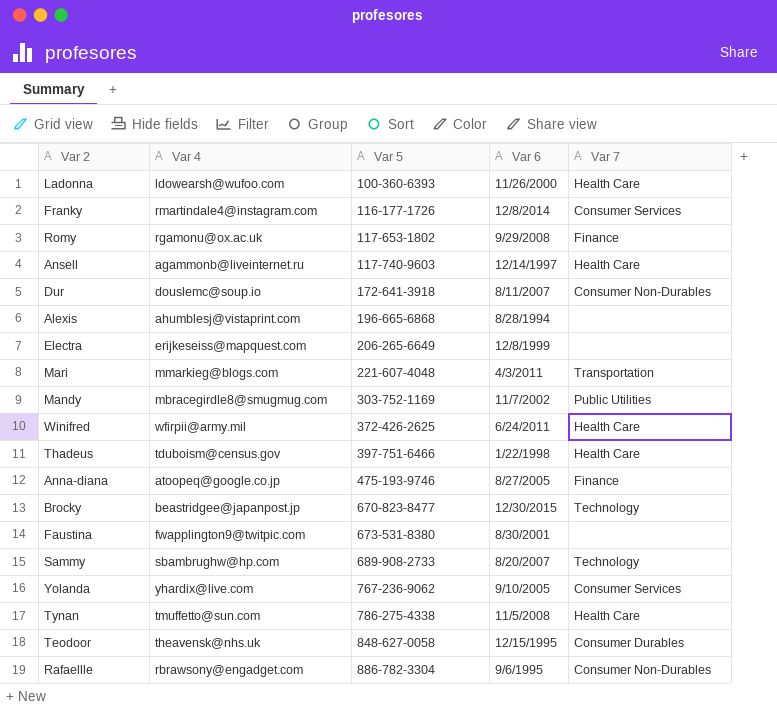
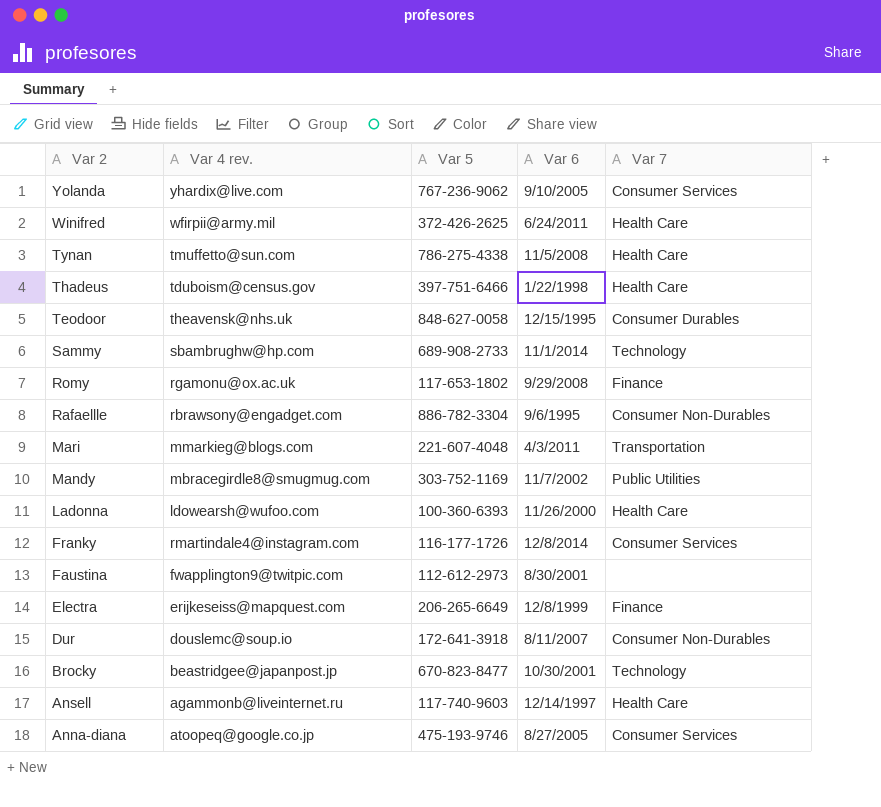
row order: Var 5 ascending -> Var 2 descending
column name: Var 4 -> Var 4 rev.
row Alexis: ahumblesj@vistaprint.com | 196-665-6868 | 8/28/1994 | none -> none
Sammy | Var 6: 8/20/2007 -> 11/1/2014
Faustina | Var 5: 673-531-8380 -> 112-612-2973
Electra | Var 7: none -> Finance
Brocky | Var 6: 12/30/2015 -> 10/30/2001
Anna-diana | Var 7: Finance -> Consumer Services

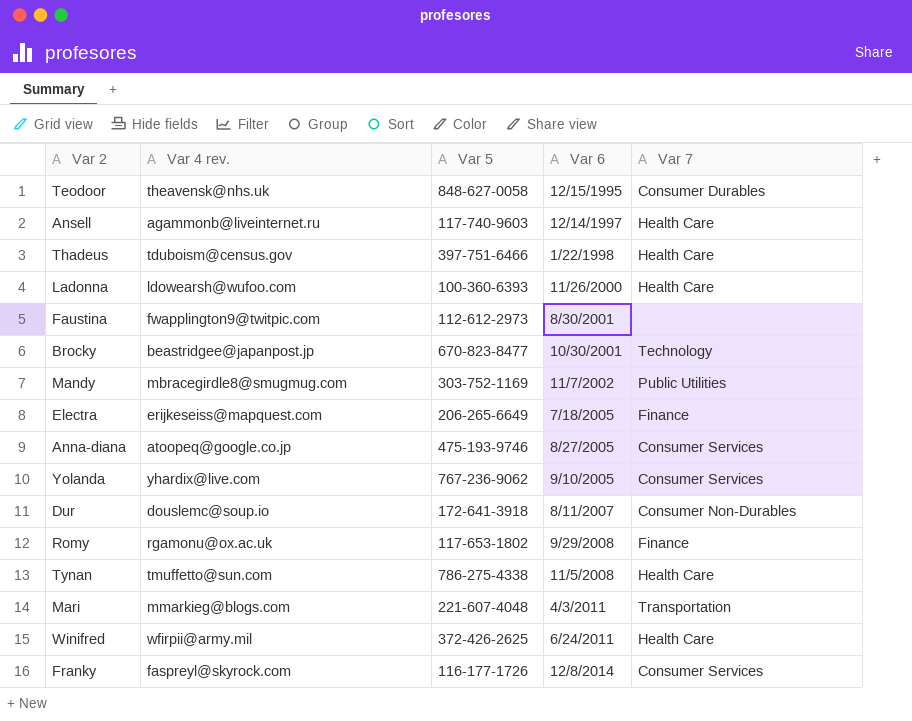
row order: Var 2 descending -> Var 6 ascending
row Sammy: sbambrughw@hp.com | 689-908-2733 | 11/1/2014 | Technology -> none
row Rafaellle: rbrawsony@engadget.com | 886-782-3304 | 9/6/1995 | Consumer Non-Durables -> none
Electra | Var 6: 12/8/1999 -> 7/18/2005
Franky | Var 4 rev.: rmartindale4@instagram.com -> faspreyl@skyrock.com

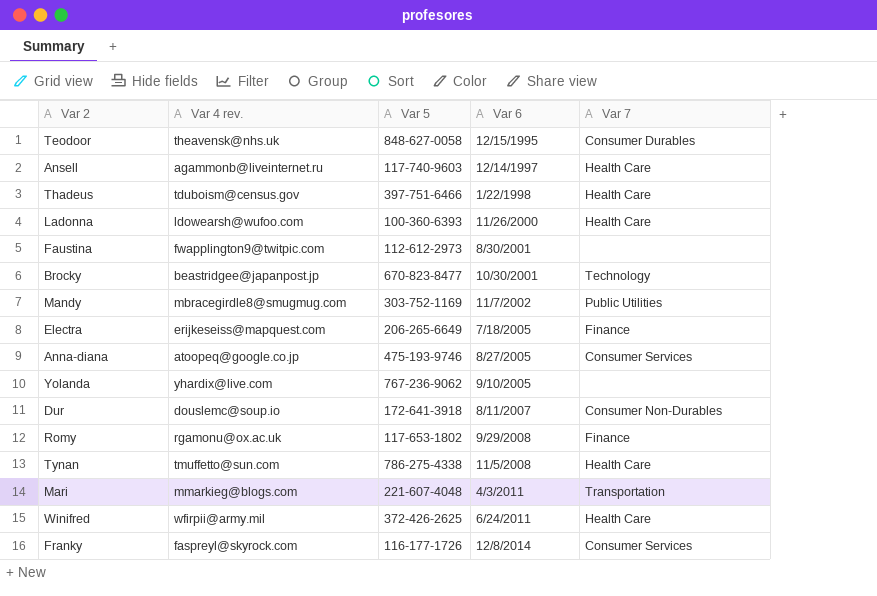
Yolanda | Var 7: Consumer Services -> none

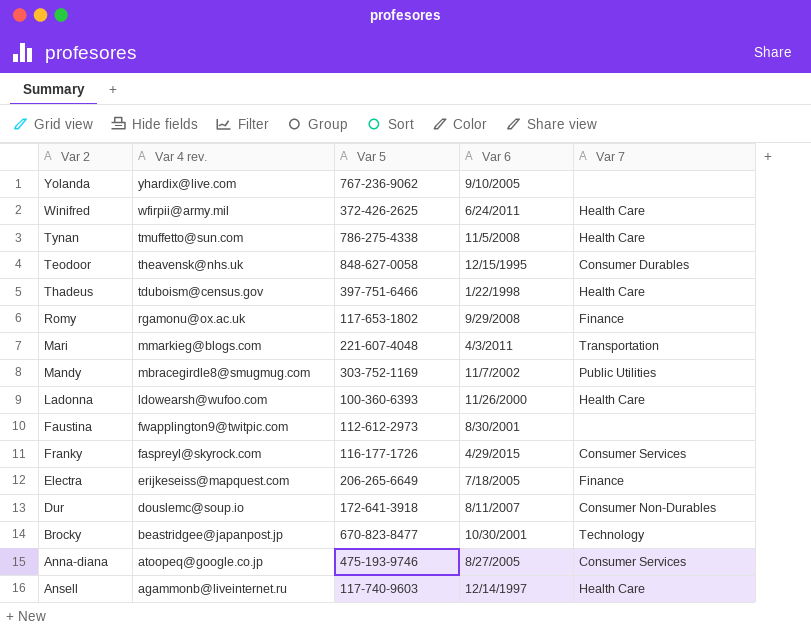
row order: Var 6 ascending -> Var 4 rev. descending
Franky | Var 6: 12/8/2014 -> 4/29/2015

